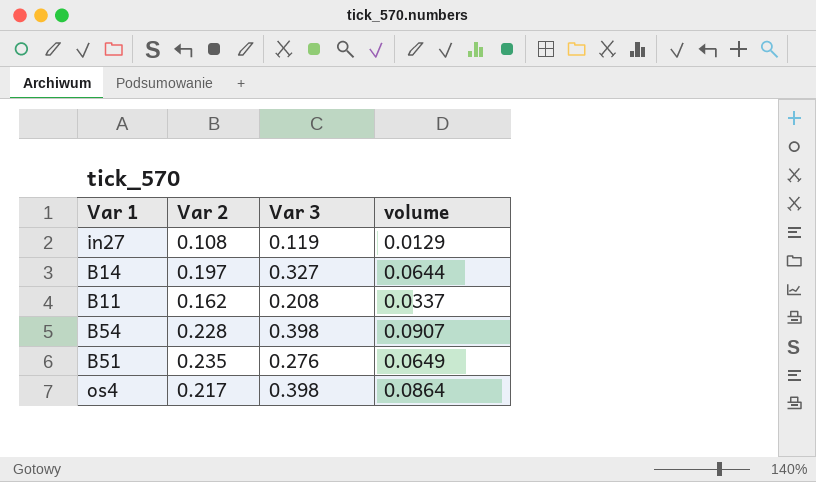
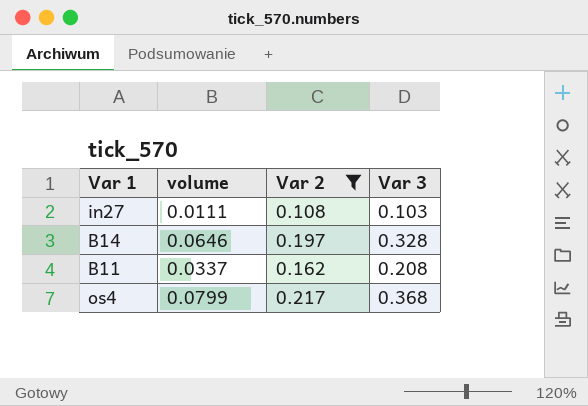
filter: none -> Var 2 <= 0.217
column volume | position: 4 -> 2
in27 | volume: 0.0129 -> 0.0111
in27 | Var 3: 0.119 -> 0.103
B14 | volume: 0.0644 -> 0.0646
B14 | Var 3: 0.327 -> 0.328
os4 | volume: 0.0864 -> 0.0799
os4 | Var 3: 0.398 -> 0.368

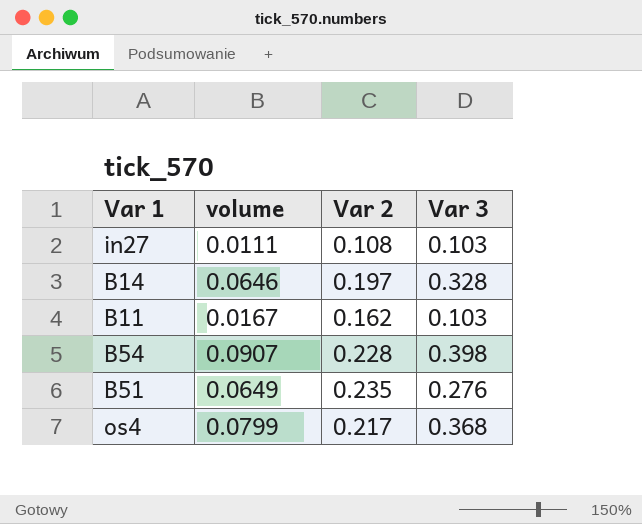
filter: Var 2 <= 0.217 -> none
B11 | volume: 0.0337 -> 0.0167
B11 | Var 3: 0.208 -> 0.103

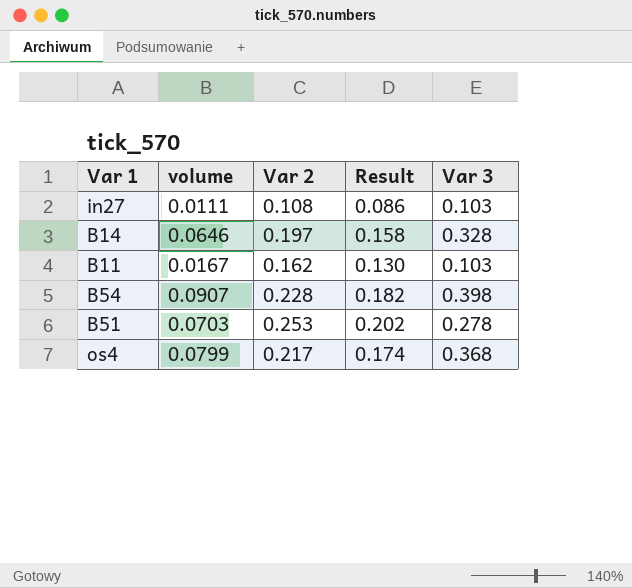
column Result | formula: none -> [Var 2] * 0.8
B51 | volume: 0.0649 -> 0.0703
B51 | Var 2: 0.235 -> 0.253
B51 | Var 3: 0.276 -> 0.278

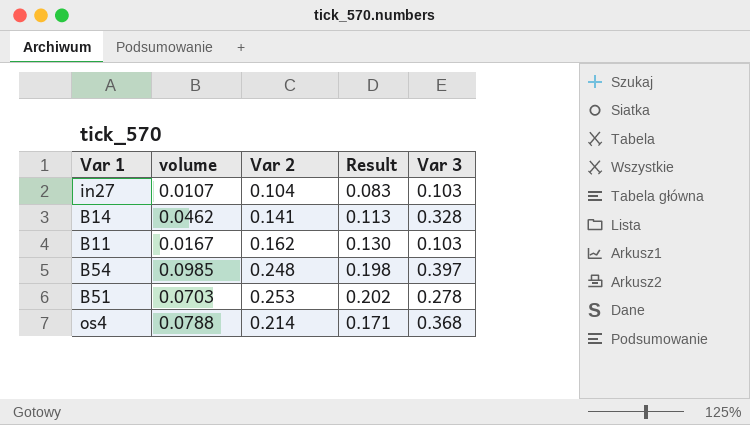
in27 | volume: 0.0111 -> 0.0107
in27 | Var 2: 0.108 -> 0.104
in27 | Result: 0.086 -> 0.083
B14 | volume: 0.0646 -> 0.0462
B14 | Var 2: 0.197 -> 0.141
B14 | Result: 0.158 -> 0.113
B54 | volume: 0.0907 -> 0.0985
B54 | Var 2: 0.228 -> 0.248
B54 | Result: 0.182 -> 0.198
B54 | Var 3: 0.398 -> 0.397
os4 | volume: 0.0799 -> 0.0788
os4 | Var 2: 0.217 -> 0.214
os4 | Result: 0.174 -> 0.171

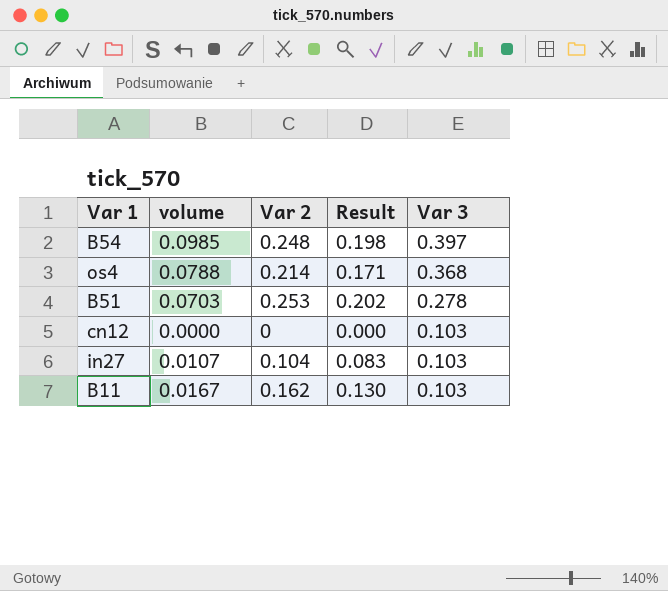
row order: none -> Var 3 descending
row B14: 0.0462 | 0.141 | 0.113 | 0.328 -> none
row cn12: none -> 0.0000 | 0 | 0.000 | 0.103

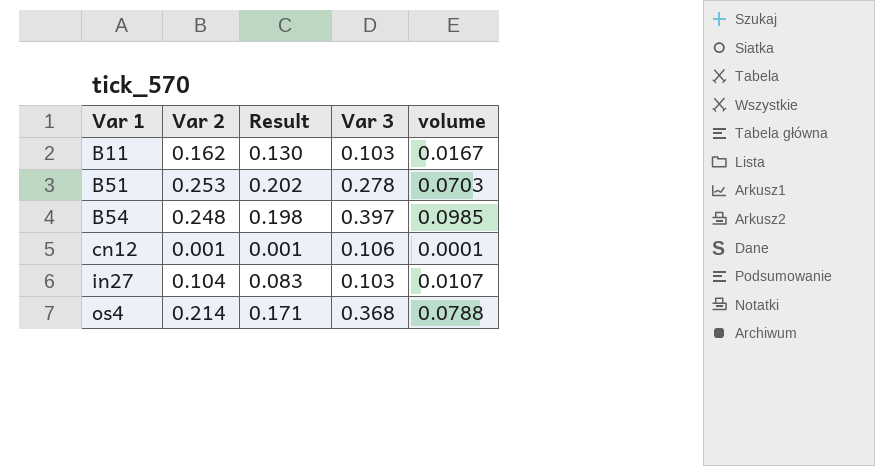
row order: Var 3 descending -> Var 1 ascending
column volume | position: 2 -> 5
cn12 | Var 2: 0 -> 0.001
cn12 | Result: 0.000 -> 0.001
cn12 | Var 3: 0.103 -> 0.106
cn12 | volume: 0.0000 -> 0.0001

